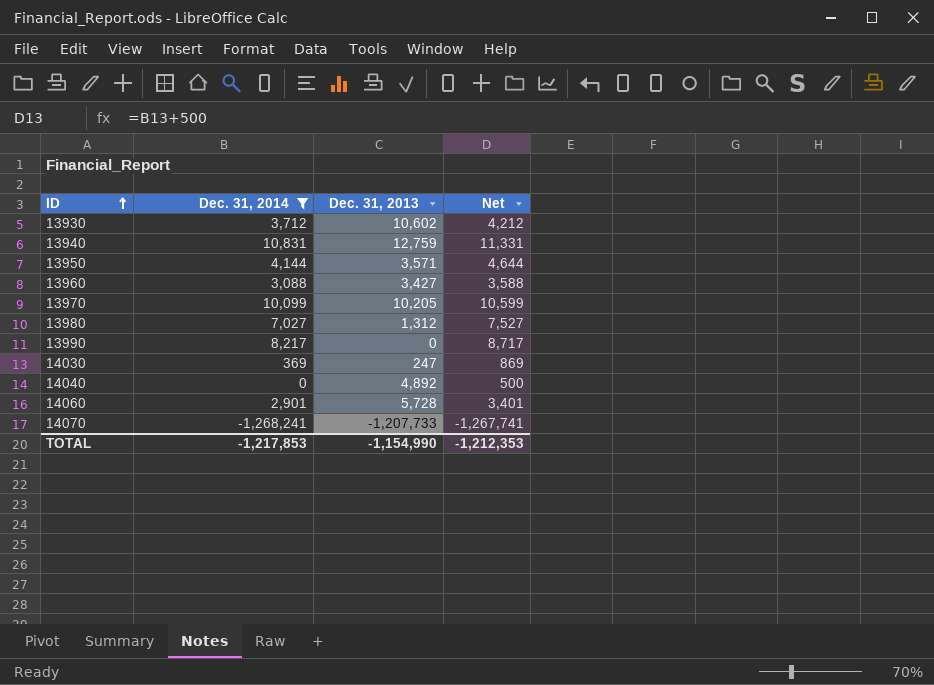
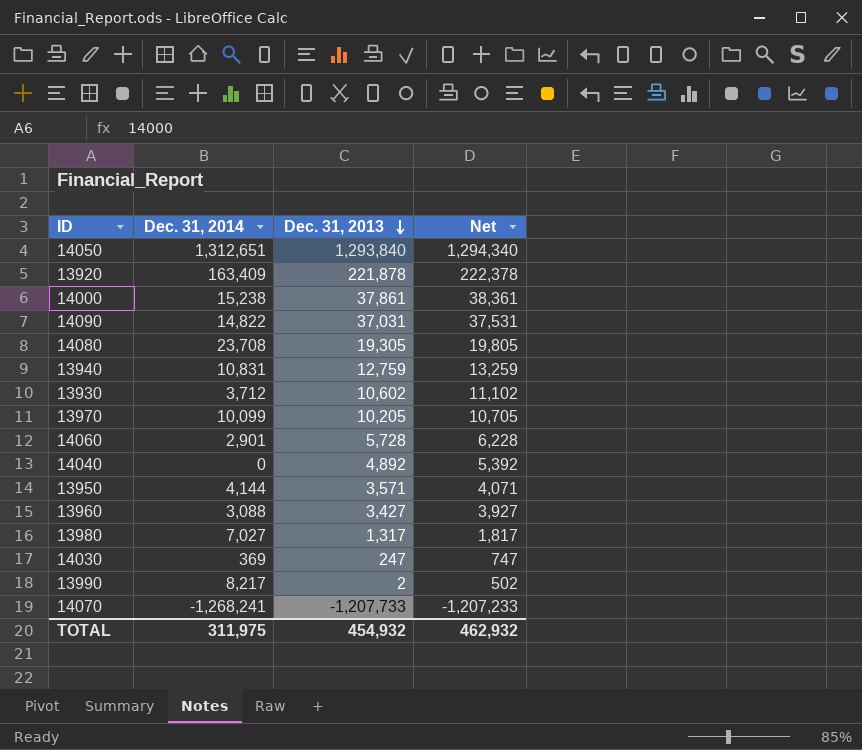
filter: Dec. 31, 2014 <= 10,831 -> none
row order: ID ascending -> Dec. 31, 2013 descending
column Net | formula: [Dec. 31, 2014] + 500 -> [Dec. 31, 2013] + 500
13980 | Dec. 31, 2013: 1,312 -> 1,317
13990 | Dec. 31, 2013: 0 -> 2
TOTAL | Dec. 31, 2014: -1,217,853 -> 311,975
TOTAL | Dec. 31, 2013: -1,154,990 -> 454,932
TOTAL | Net: -1,212,353 -> 462,932

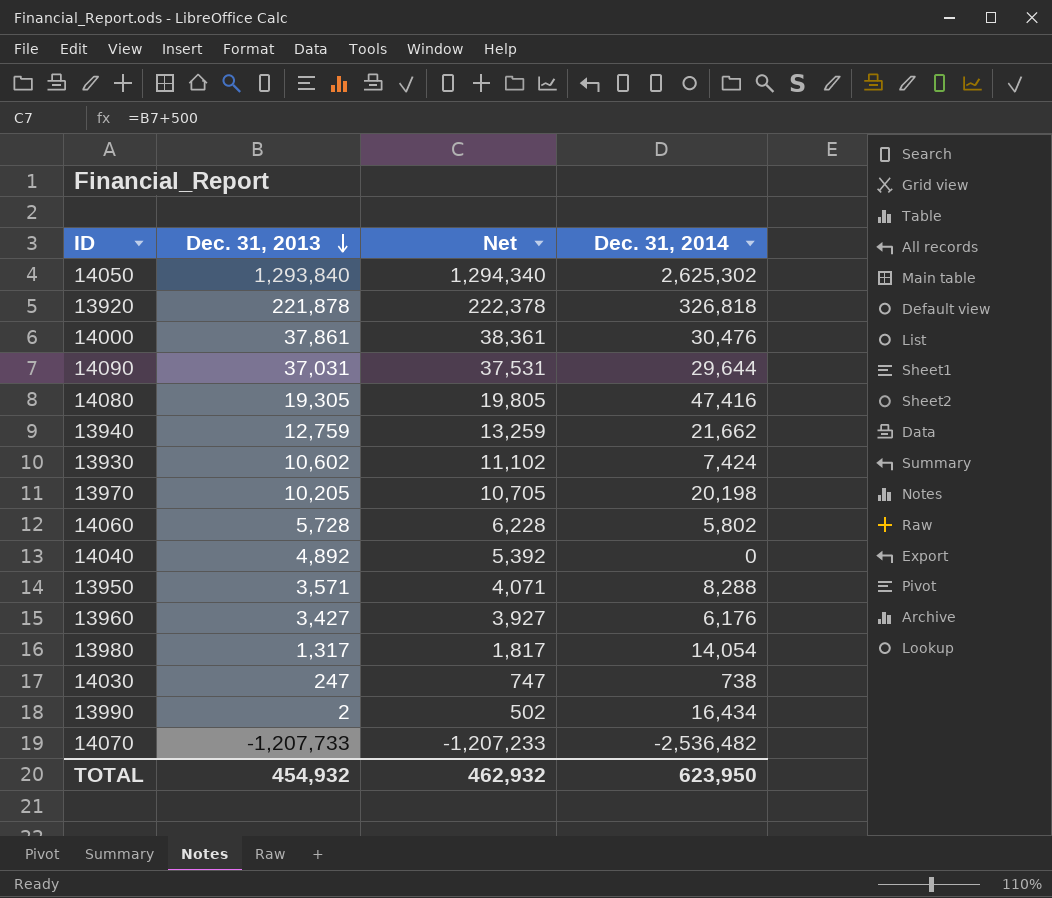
column Dec. 31, 2014 | position: 2 -> 4
14050 | Dec. 31, 2014: 1,312,651 -> 2,625,302
13920 | Dec. 31, 2014: 163,409 -> 326,818
14000 | Dec. 31, 2014: 15,238 -> 30,476
14090 | Dec. 31, 2014: 14,822 -> 29,644
14080 | Dec. 31, 2014: 23,708 -> 47,416
13940 | Dec. 31, 2014: 10,831 -> 21,662
13930 | Dec. 31, 2014: 3,712 -> 7,424
13970 | Dec. 31, 2014: 10,099 -> 20,198
14060 | Dec. 31, 2014: 2,901 -> 5,802
13950 | Dec. 31, 2014: 4,144 -> 8,288
13960 | Dec. 31, 2014: 3,088 -> 6,176
13980 | Dec. 31, 2014: 7,027 -> 14,054
14030 | Dec. 31, 2014: 369 -> 738
13990 | Dec. 31, 2014: 8,217 -> 16,434
14070 | Dec. 31, 2014: -1,268,241 -> -2,536,482
TOTAL | Dec. 31, 2014: 311,975 -> 623,950

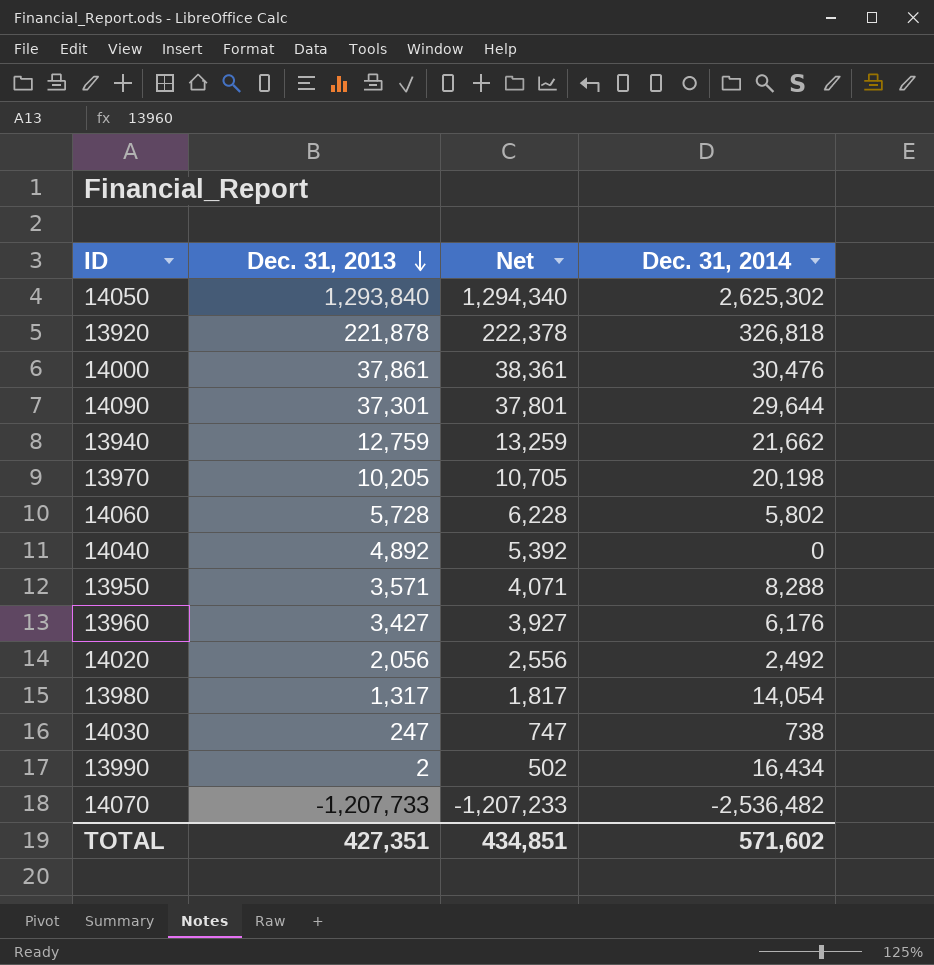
row 14080: 19,305 | 19,805 | 47,416 -> none
row 13930: 10,602 | 11,102 | 7,424 -> none
14090 | Dec. 31, 2013: 37,031 -> 37,301
14090 | Net: 37,531 -> 37,801
row 14020: none -> 2,056 | 2,556 | 2,492
TOTAL | Dec. 31, 2013: 454,932 -> 427,351
TOTAL | Net: 462,932 -> 434,851
TOTAL | Dec. 31, 2014: 623,950 -> 571,602

